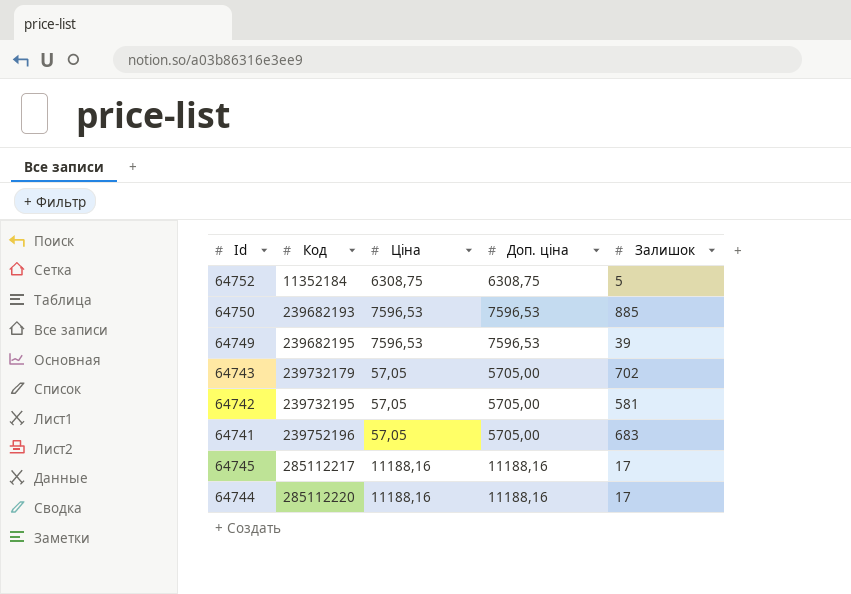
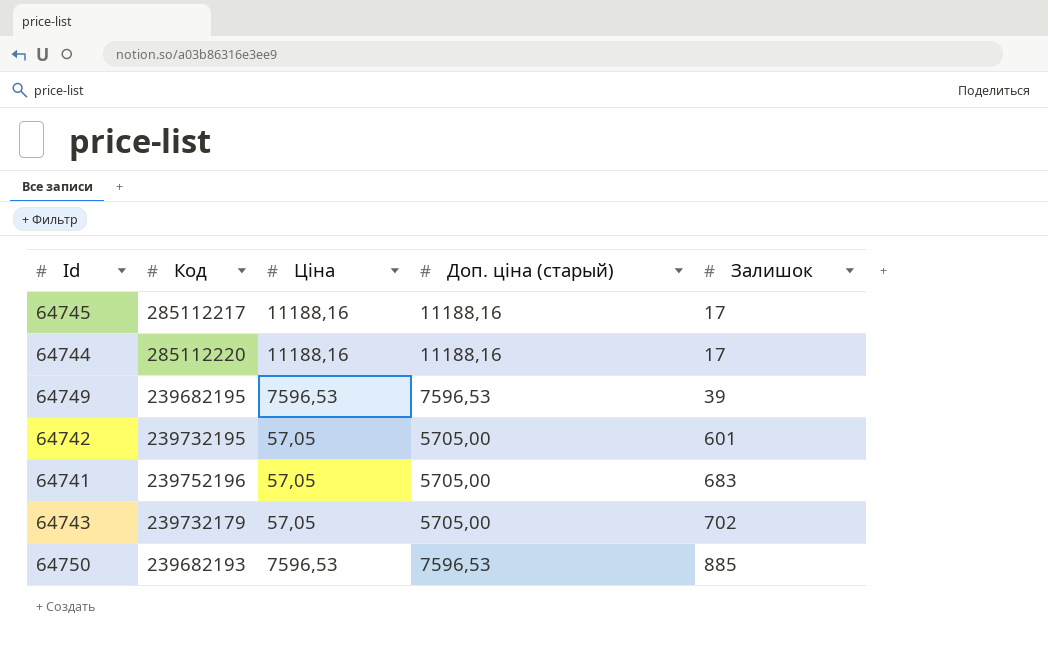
row order: Код ascending -> Залишок ascending
column name: Доп. ціна -> Доп. ціна (старый)
row 64752: 11352184 | 6308,75 | 6308,75 | 5 -> none
64742 | Залишок: 581 -> 601

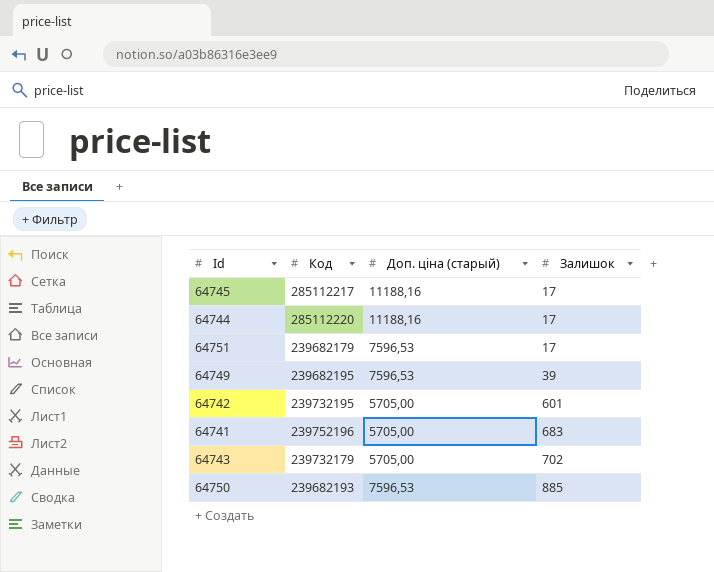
column Ціна | position: 3 -> none
row 64751: none -> 239682179 | 7596,53 | 17

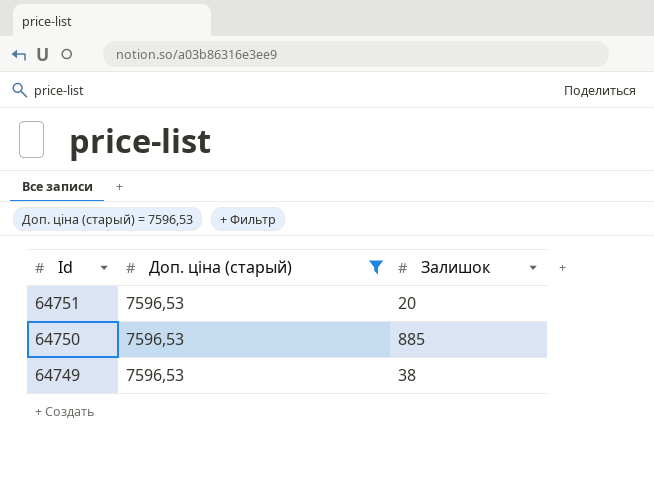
filter: none -> Доп. ціна (старый) = 7596,53
row order: Залишок ascending -> Id descending
column Код | position: 2 -> none
64751 | Залишок: 17 -> 20
64749 | Залишок: 39 -> 38

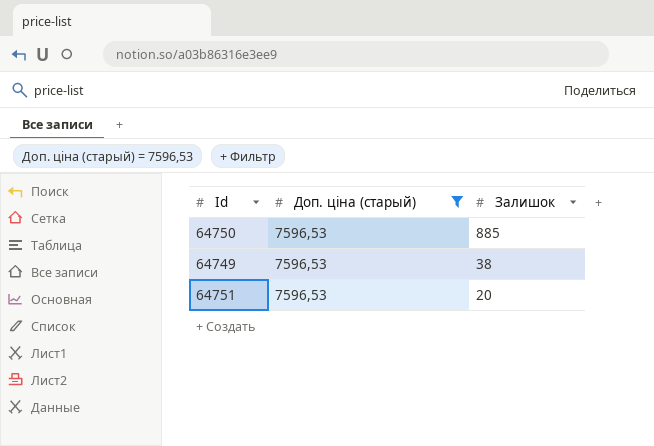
row order: Id descending -> Залишок descending

